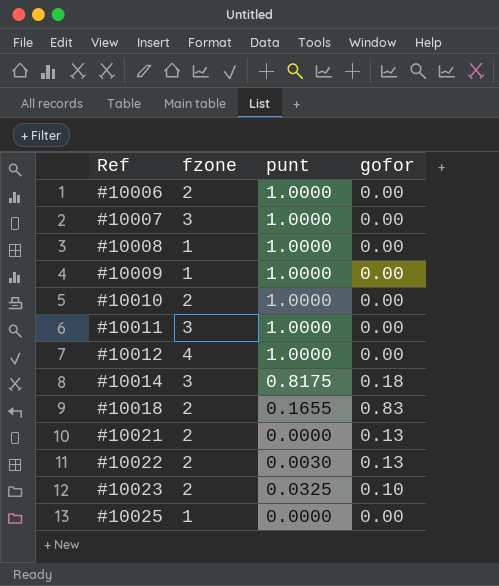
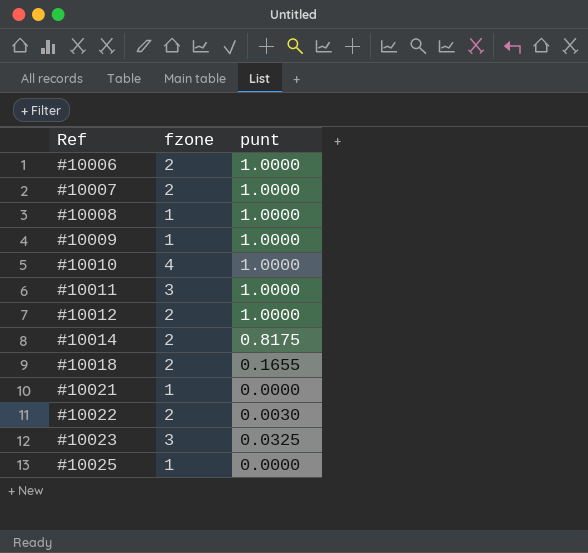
column gofor | position: 4 -> none
#10007 | fzone: 3 -> 2
#10010 | fzone: 2 -> 4
#10012 | fzone: 4 -> 2
#10014 | fzone: 3 -> 2
#10021 | fzone: 2 -> 1
#10023 | fzone: 2 -> 3

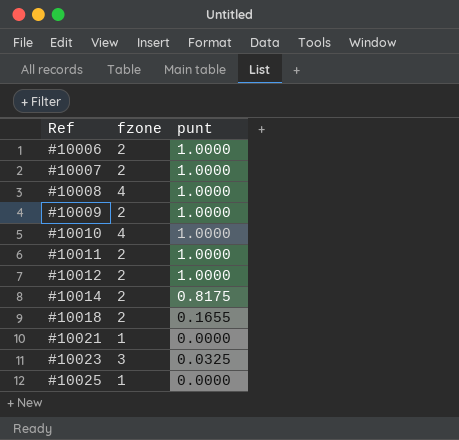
row #10022: 2 | 0.0030 -> none
#10008 | fzone: 1 -> 4
#10009 | fzone: 1 -> 2
#10011 | fzone: 3 -> 2

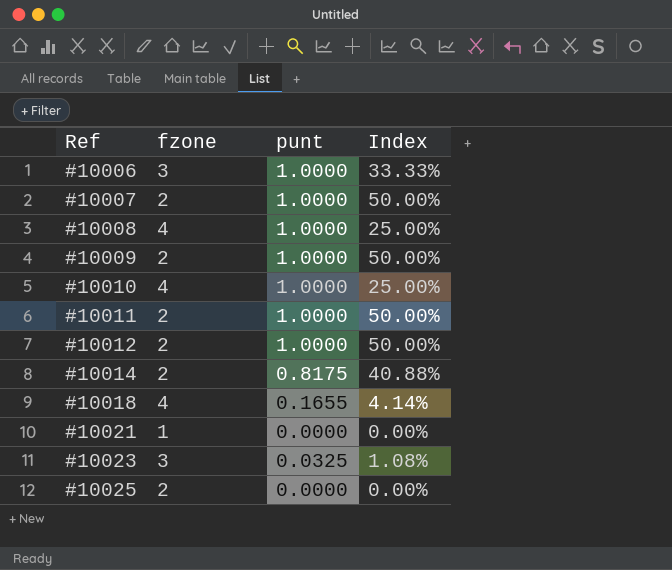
column Index | formula: none -> [punt] / [fzone]
#10006 | fzone: 2 -> 3
#10018 | fzone: 2 -> 4
#10025 | fzone: 1 -> 2

